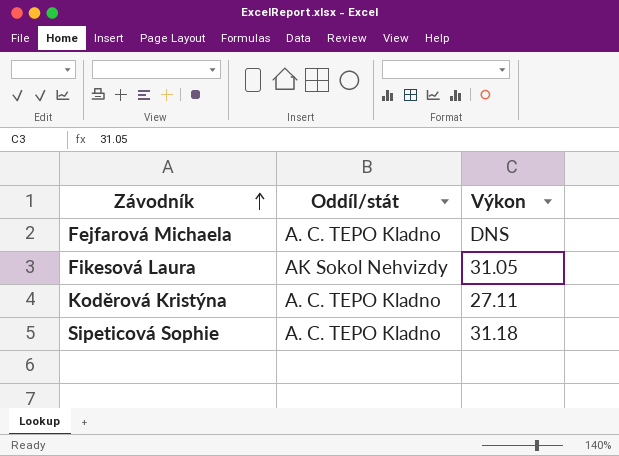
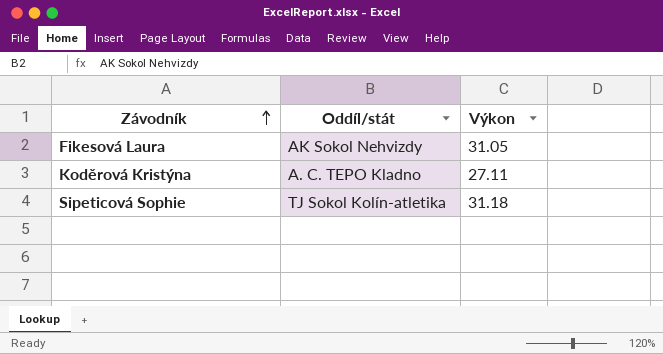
row Fejfarová Michaela: A. C. TEPO Kladno | DNS -> none
Sipeticová Sophie | Oddíl/stát: A. C. TEPO Kladno -> TJ Sokol Kolín-atletika

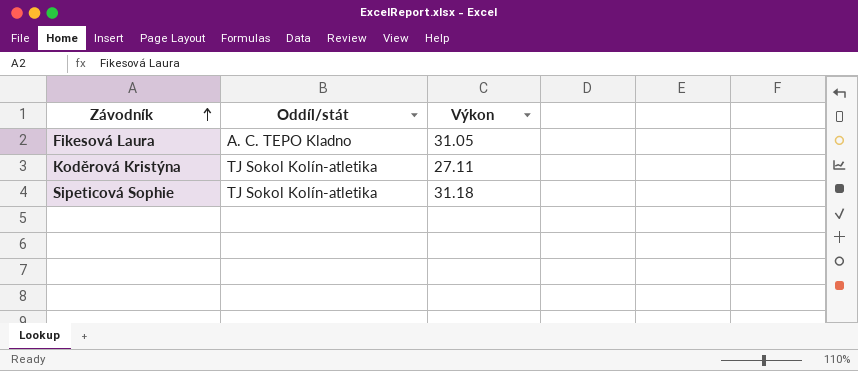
Fikesová Laura | Oddíl/stát: AK Sokol Nehvizdy -> A. C. TEPO Kladno
Koděrová Kristýna | Oddíl/stát: A. C. TEPO Kladno -> TJ Sokol Kolín-atletika

